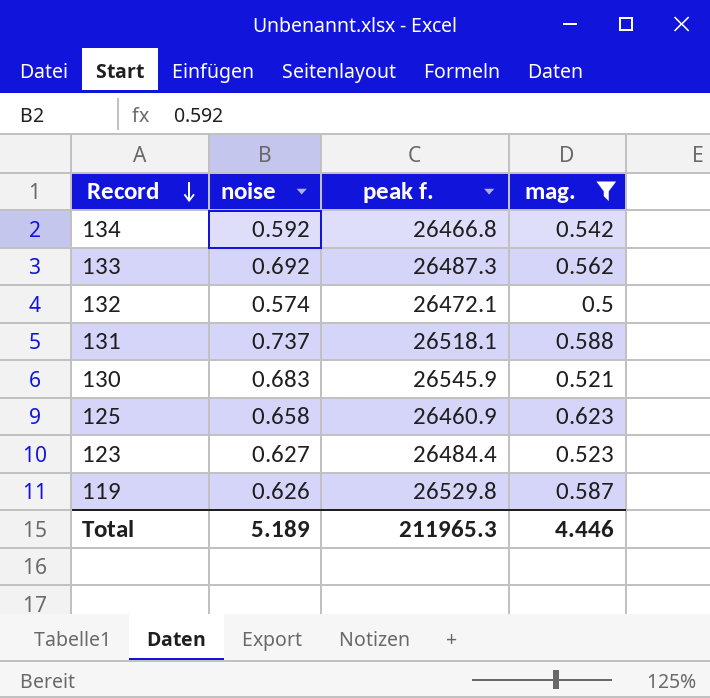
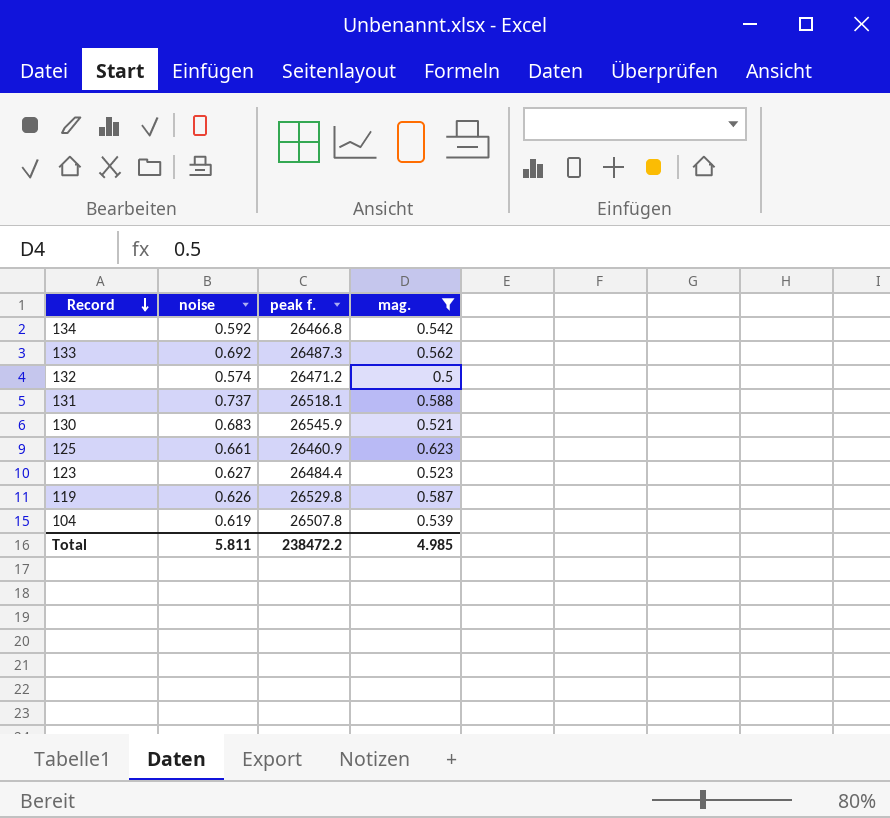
132 | peak f.: 26472.1 -> 26471.2
125 | noise: 0.658 -> 0.661
row 104: none -> 0.619 | 26507.8 | 0.539
Total | noise: 5.189 -> 5.811
Total | peak f.: 211965.3 -> 238472.2
Total | mag.: 4.446 -> 4.985

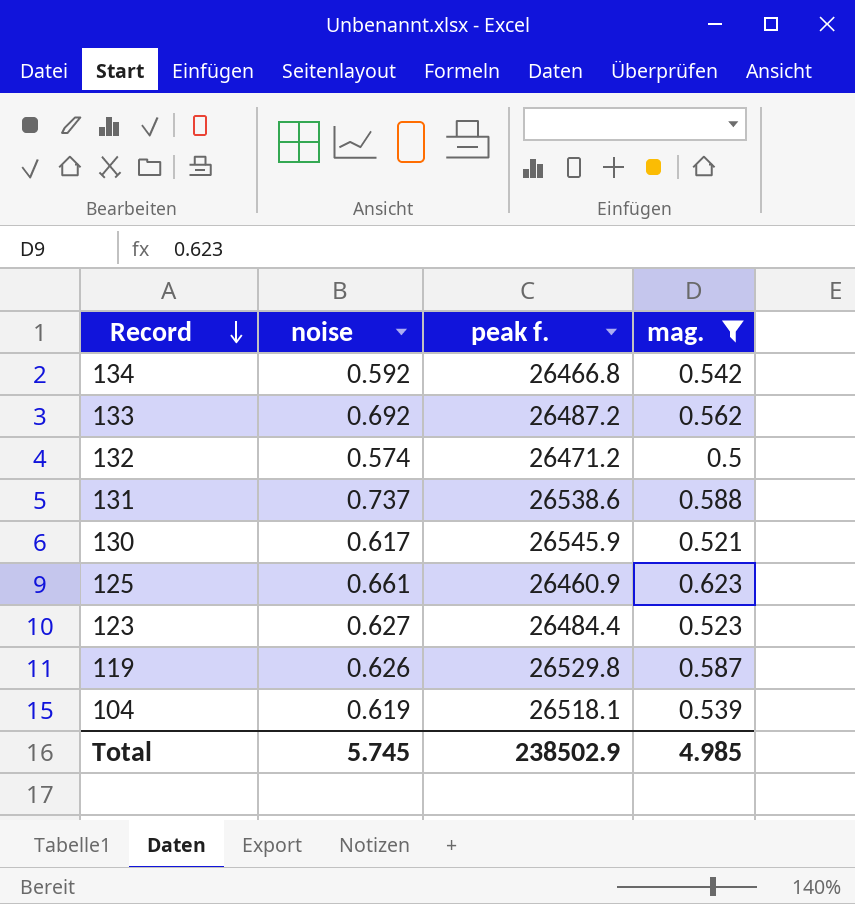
133 | peak f.: 26487.3 -> 26487.2
131 | peak f.: 26518.1 -> 26538.6
130 | noise: 0.683 -> 0.617
104 | peak f.: 26507.8 -> 26518.1
Total | noise: 5.811 -> 5.745
Total | peak f.: 238472.2 -> 238502.9

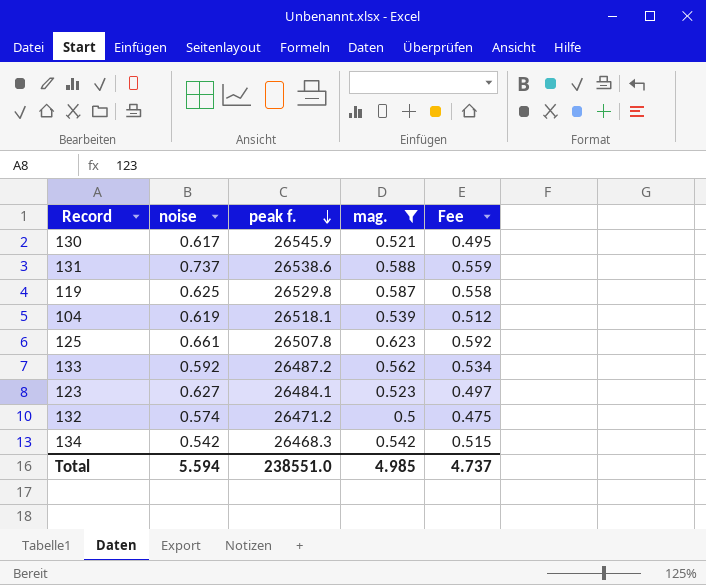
row order: Record descending -> peak f. descending
column Fee | formula: none -> [mag.] * 0.95
119 | noise: 0.626 -> 0.625
125 | peak f.: 26460.9 -> 26507.8
133 | noise: 0.692 -> 0.592
123 | peak f.: 26484.4 -> 26484.1
134 | noise: 0.592 -> 0.542
134 | peak f.: 26466.8 -> 26468.3
Total | noise: 5.745 -> 5.594
Total | peak f.: 238502.9 -> 238551.0

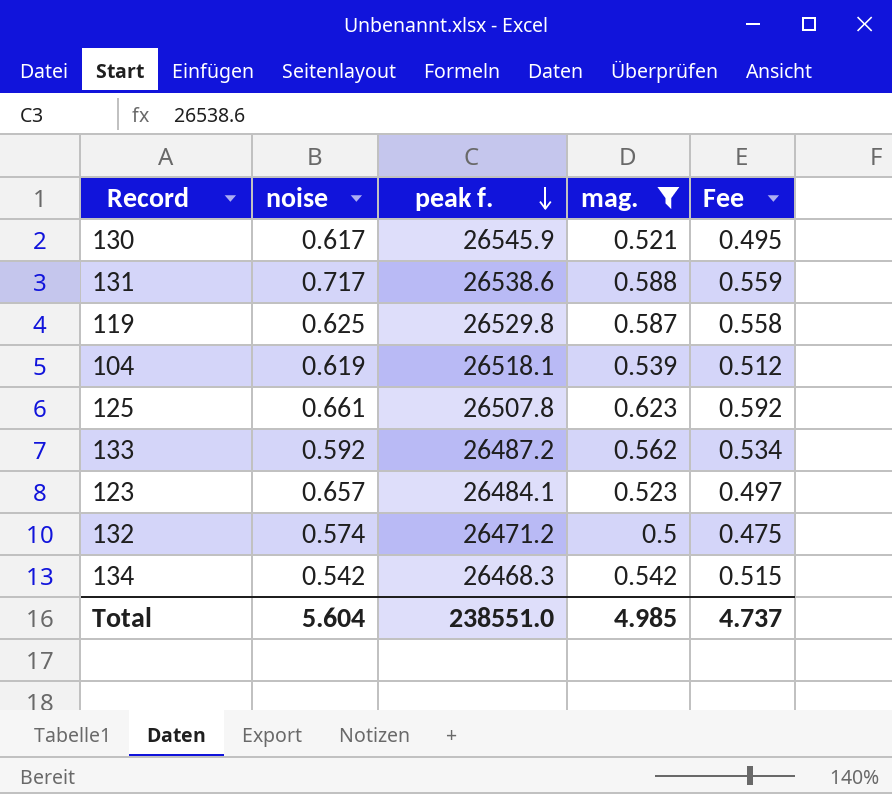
131 | noise: 0.737 -> 0.717
123 | noise: 0.627 -> 0.657
Total | noise: 5.594 -> 5.604

